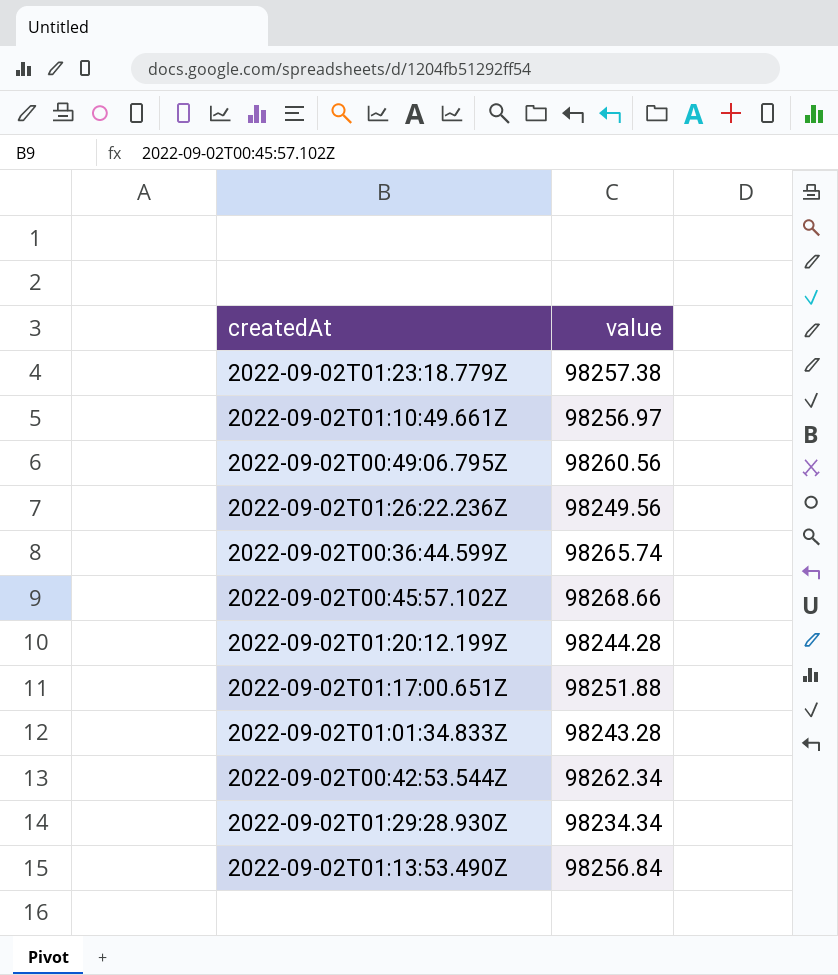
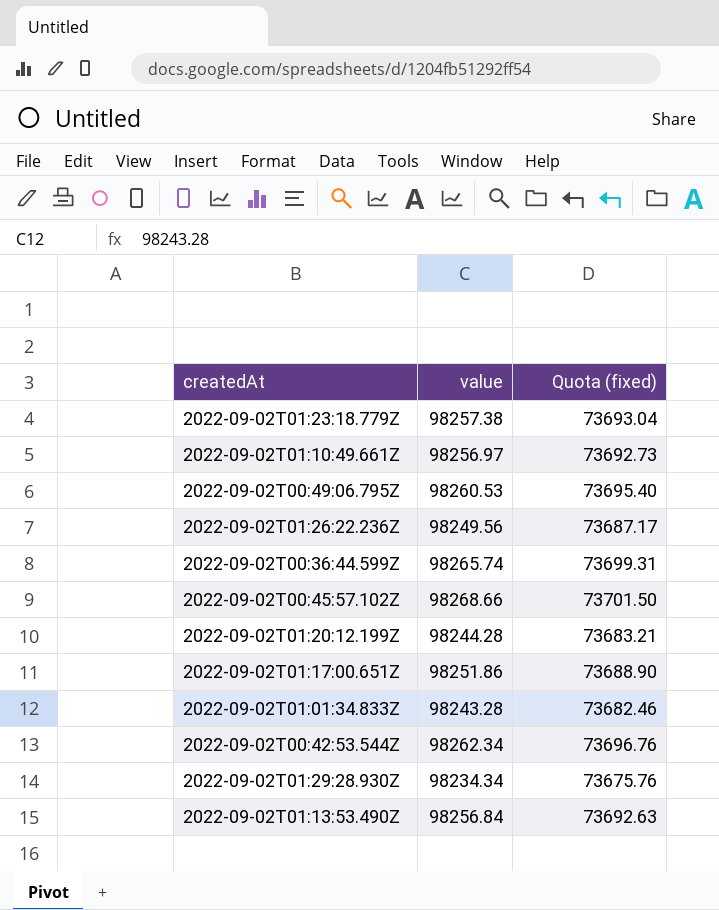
column Quota (fixed) | formula: none -> [value] * 0.75
2022-09-02T00:49:06.795Z | value: 98260.56 -> 98260.53
2022-09-02T01:17:00.651Z | value: 98251.88 -> 98251.86

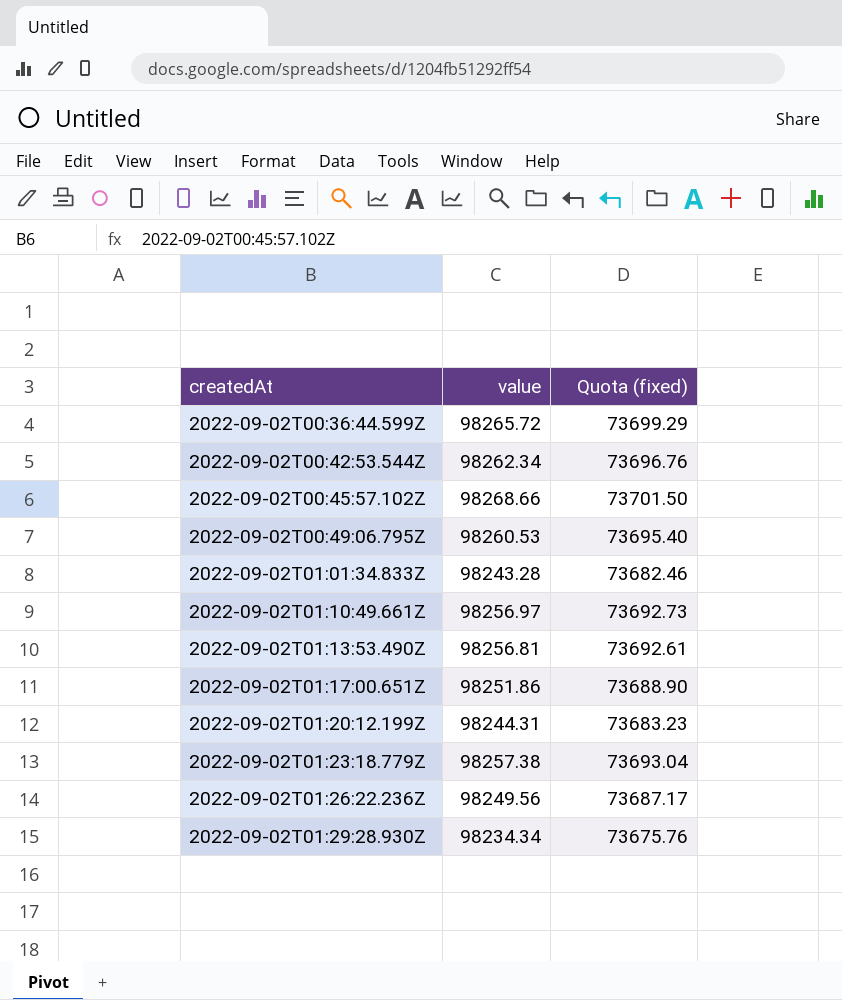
row order: none -> createdAt ascending
2022-09-02T00:36:44.599Z | value: 98265.74 -> 98265.72
2022-09-02T00:36:44.599Z | Quota (fixed): 73699.31 -> 73699.29
2022-09-02T01:13:53.490Z | value: 98256.84 -> 98256.81
2022-09-02T01:13:53.490Z | Quota (fixed): 73692.63 -> 73692.61
2022-09-02T01:20:12.199Z | value: 98244.28 -> 98244.31
2022-09-02T01:20:12.199Z | Quota (fixed): 73683.21 -> 73683.23

